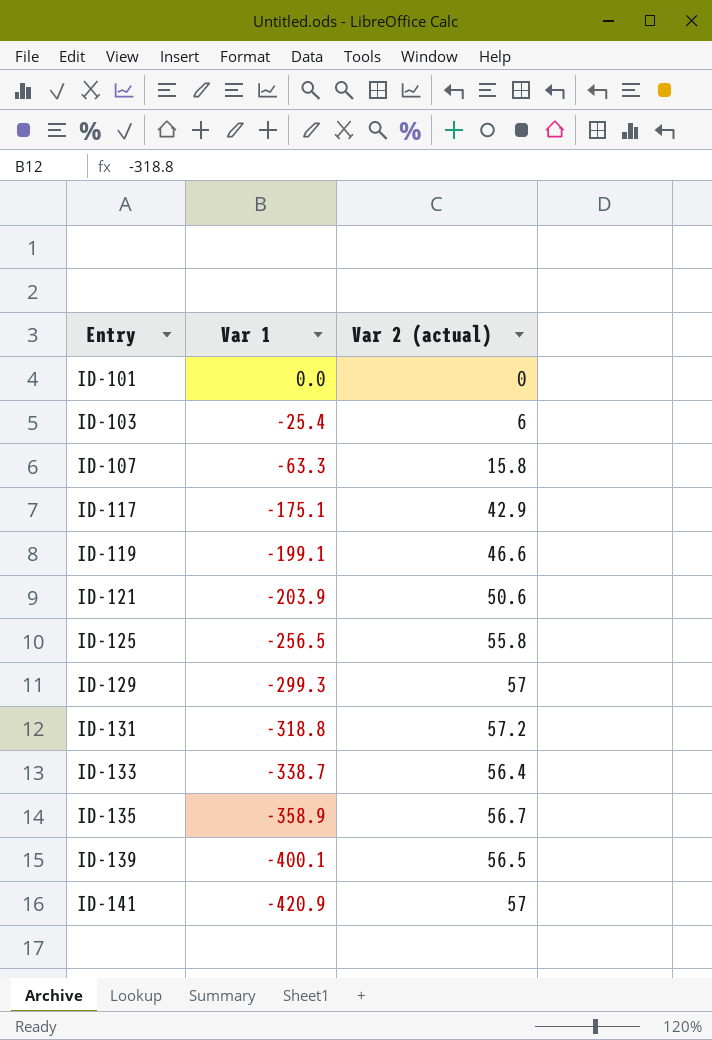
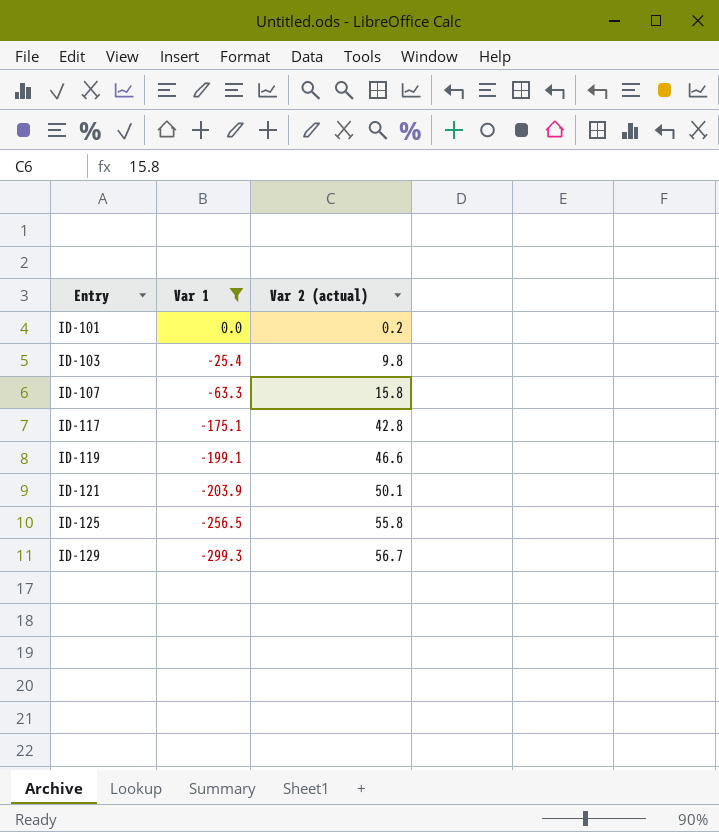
filter: none -> Var 1 >= -299.3
ID-101 | Var 2 (actual): 0 -> 0.2
ID-103 | Var 2 (actual): 6 -> 9.8
ID-117 | Var 2 (actual): 42.9 -> 42.8
ID-121 | Var 2 (actual): 50.6 -> 50.1
ID-129 | Var 2 (actual): 57 -> 56.7

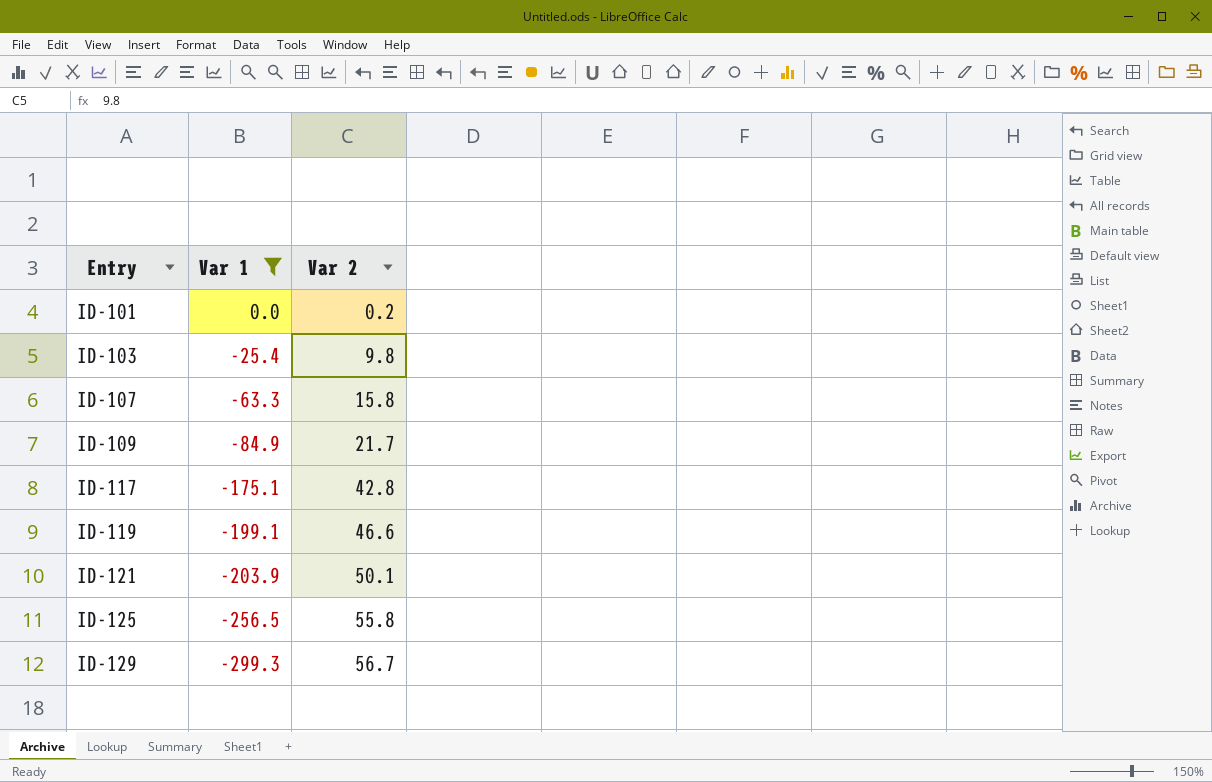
column name: Var 2 (actual) -> Var 2
row ID-109: none -> -84.9 | 21.7

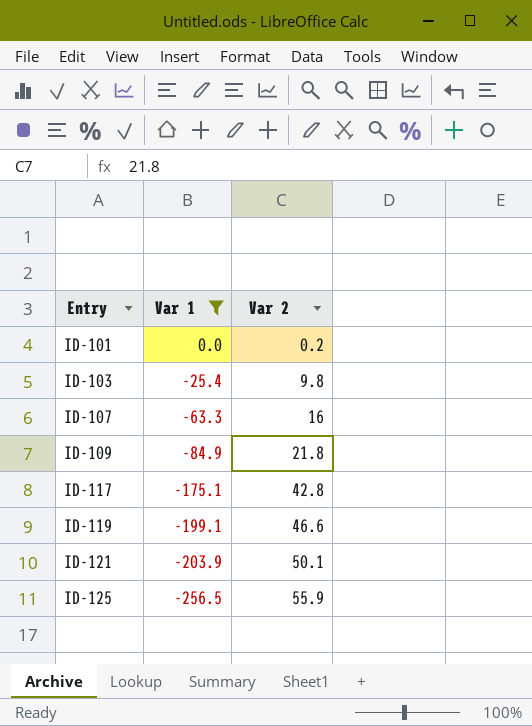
row ID-129: -299.3 | 56.7 -> none
ID-107 | Var 2: 15.8 -> 16
ID-109 | Var 2: 21.7 -> 21.8
ID-125 | Var 2: 55.8 -> 55.9

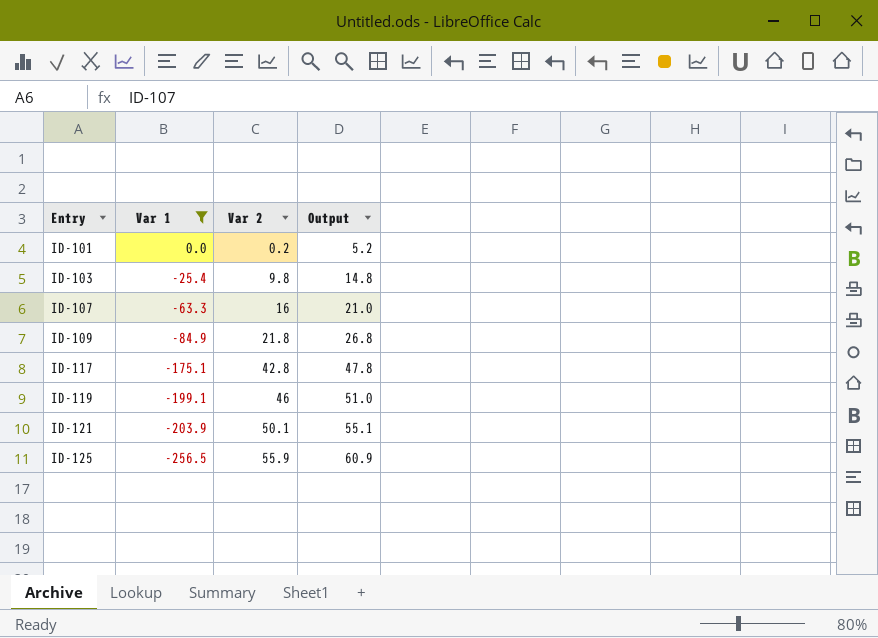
column Output | formula: none -> [Var 2] + 5
ID-119 | Var 2: 46.6 -> 46

